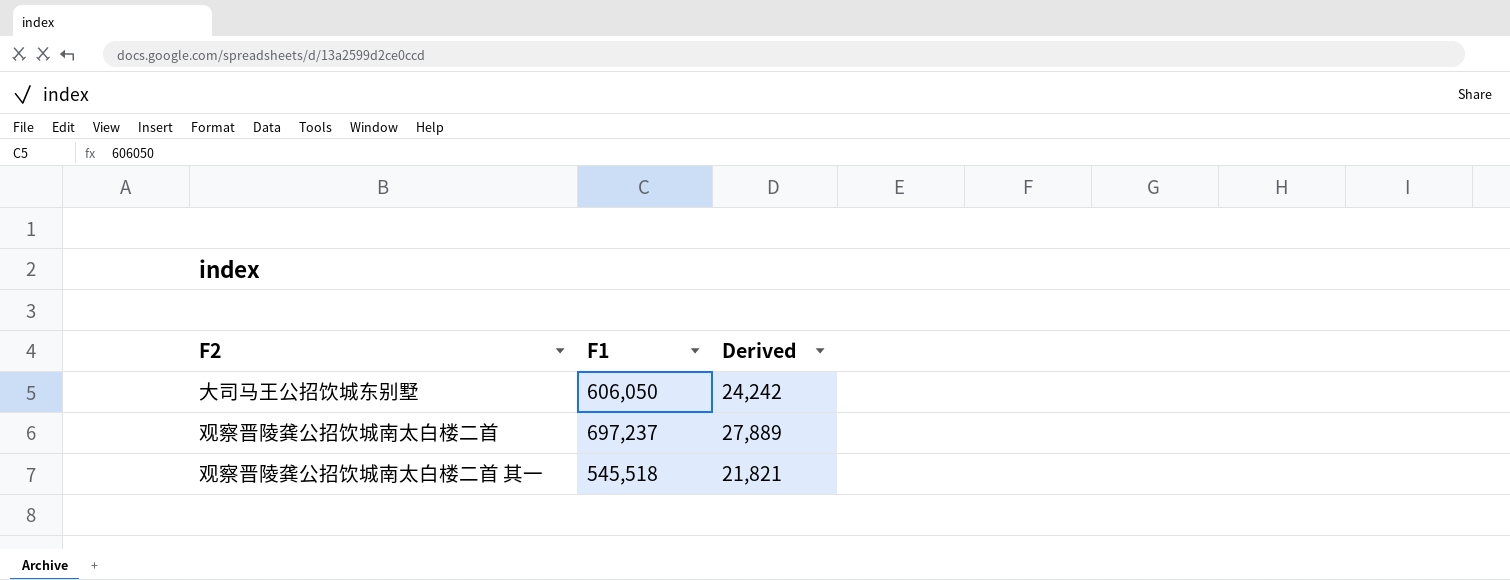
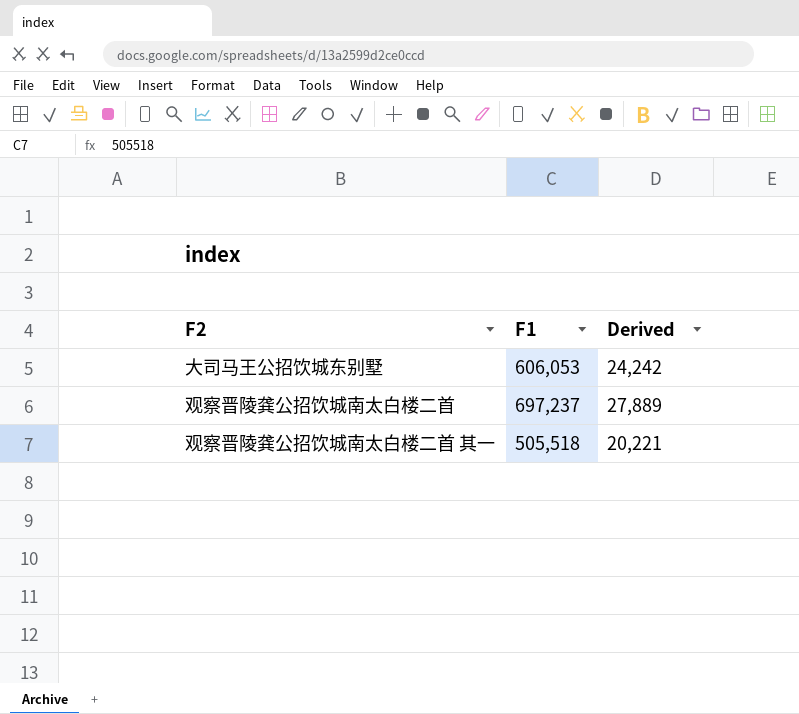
大司马王公招饮城东别墅 | F1: 606,050 -> 606,053
观察晋陵龚公招饮城南太白楼二首 其一 | F1: 545,518 -> 505,518
观察晋陵龚公招饮城南太白楼二首 其一 | Derived: 21,821 -> 20,221

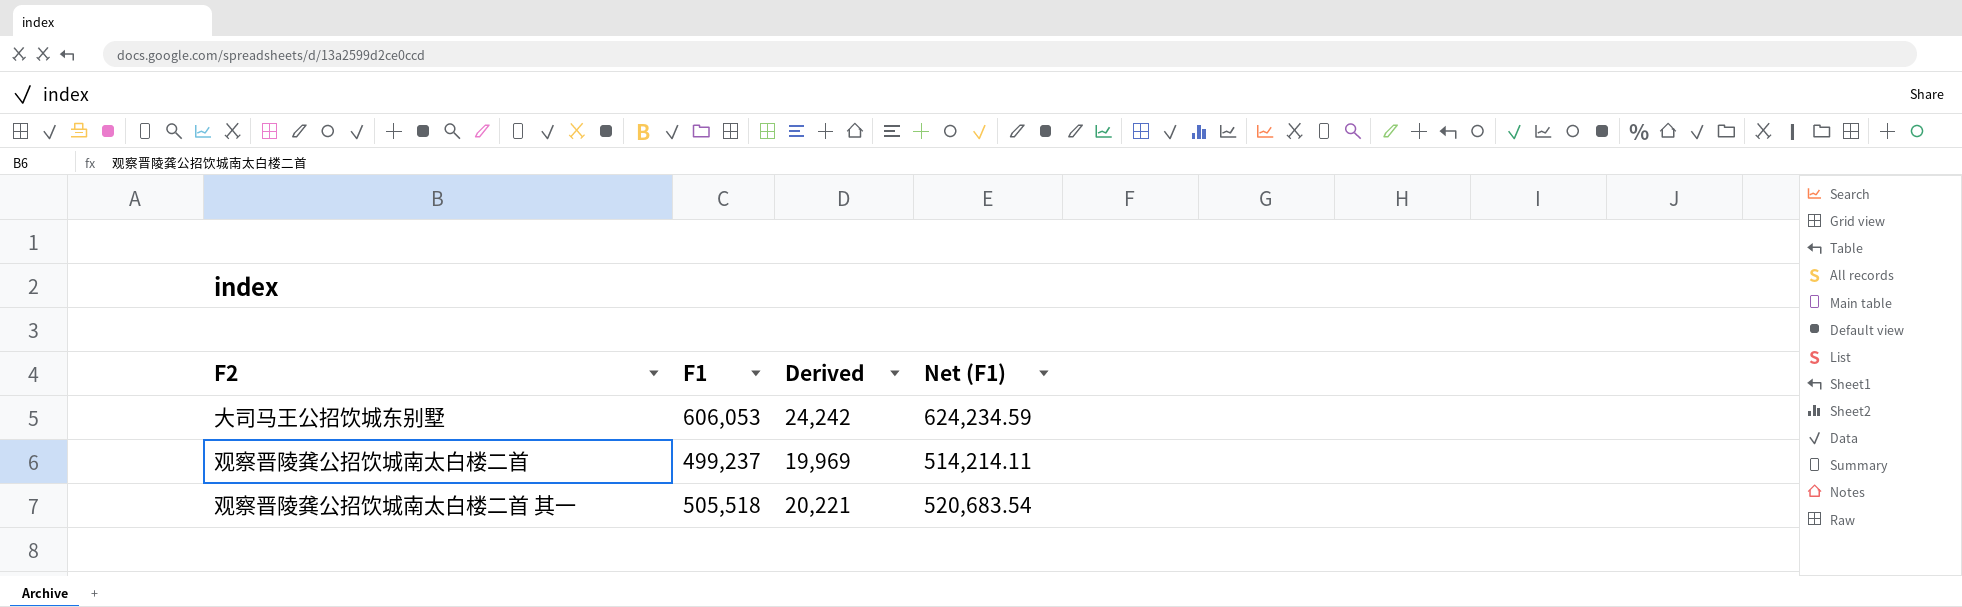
column Net (F1) | formula: none -> [F1] * 1.03
观察晋陵龚公招饮城南太白楼二首 | F1: 697,237 -> 499,237
观察晋陵龚公招饮城南太白楼二首 | Derived: 27,889 -> 19,969

